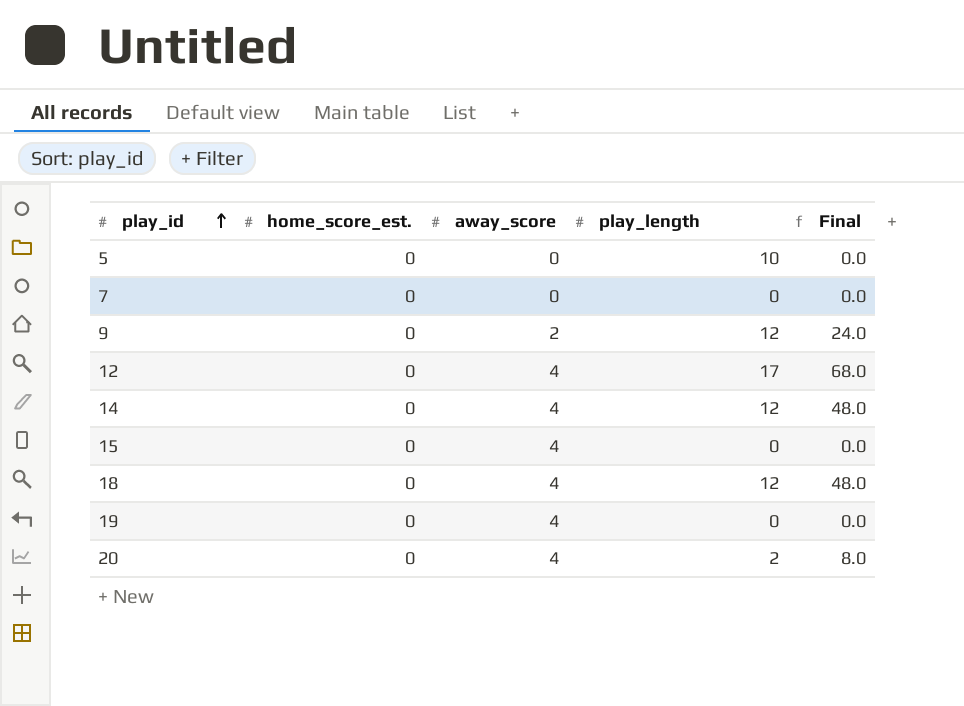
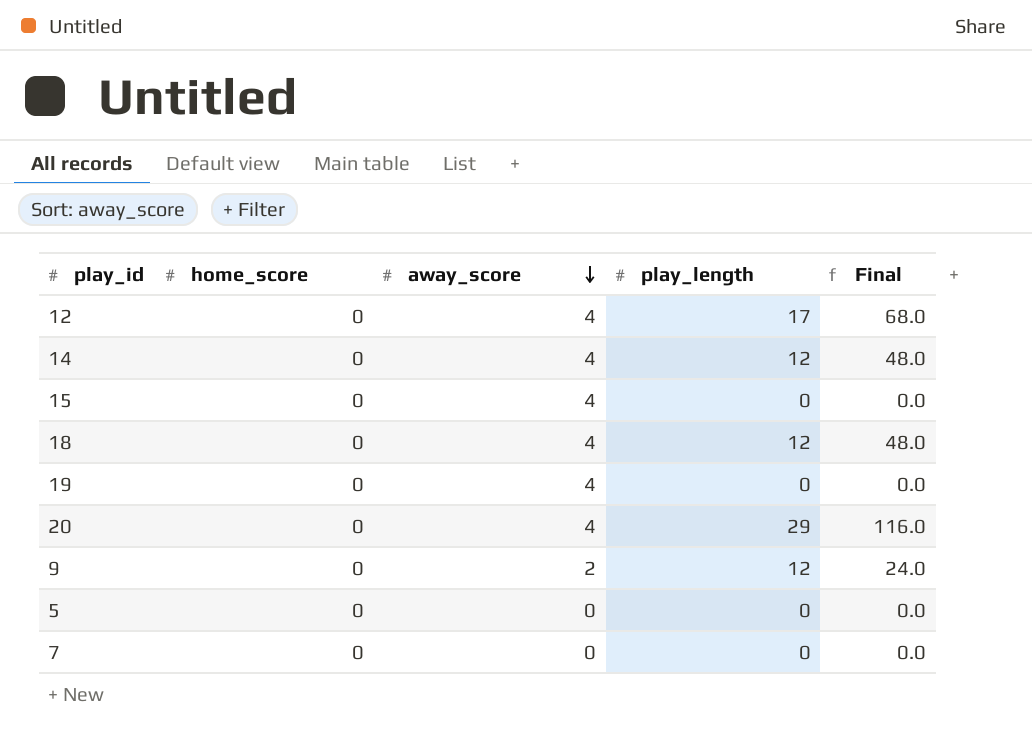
row order: play_id ascending -> away_score descending
column name: home_score_est. -> home_score
20 | play_length: 2 -> 29
20 | Final: 8.0 -> 116.0
5 | play_length: 10 -> 0

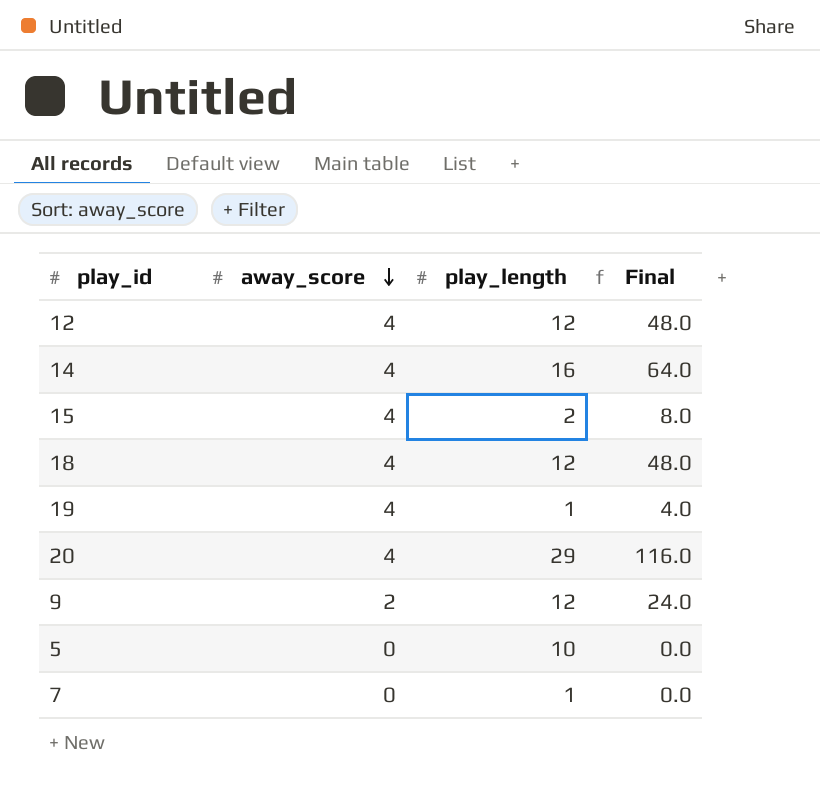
column home_score | position: 2 -> none
12 | play_length: 17 -> 12
12 | Final: 68.0 -> 48.0
14 | play_length: 12 -> 16
14 | Final: 48.0 -> 64.0
15 | play_length: 0 -> 2
15 | Final: 0.0 -> 8.0
19 | play_length: 0 -> 1
19 | Final: 0.0 -> 4.0
5 | play_length: 0 -> 10
7 | play_length: 0 -> 1

